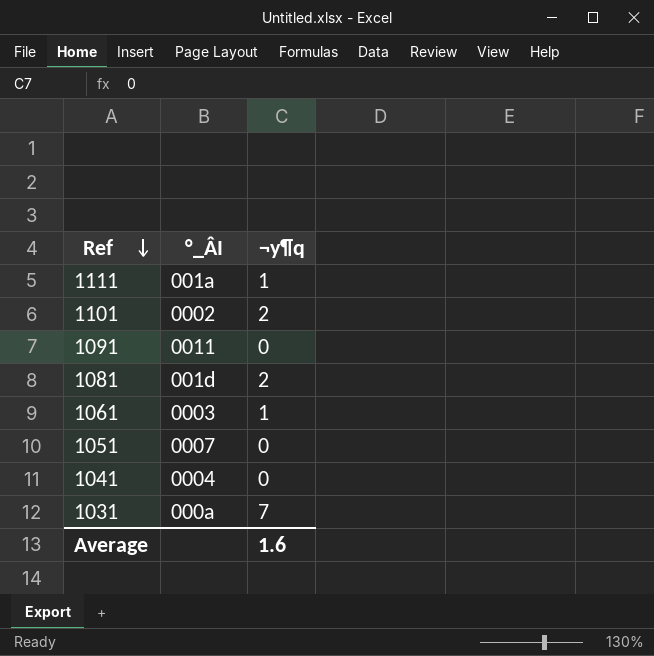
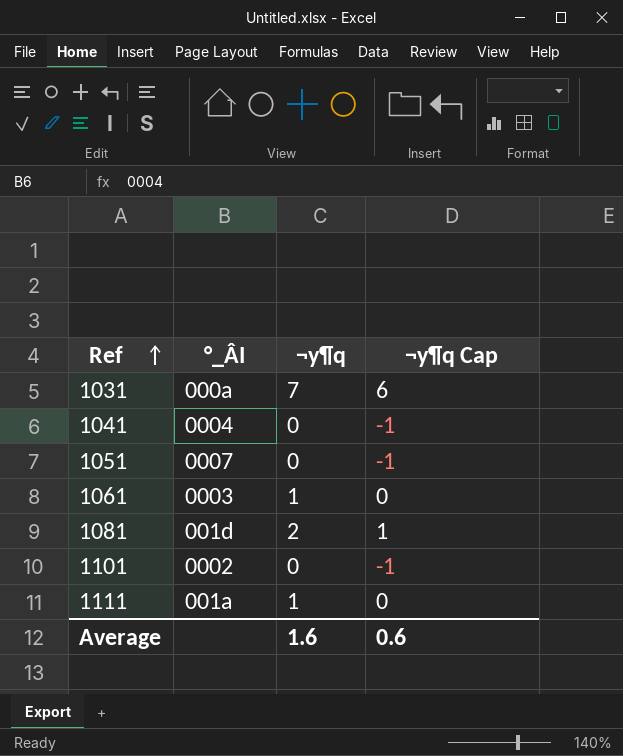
row order: Ref descending -> Ref ascending
column ¬y¶q Cap | formula: none -> [¬y¶q] - 1
row 1091: 0011 | 0 -> none
1101 | ¬y¶q: 2 -> 0

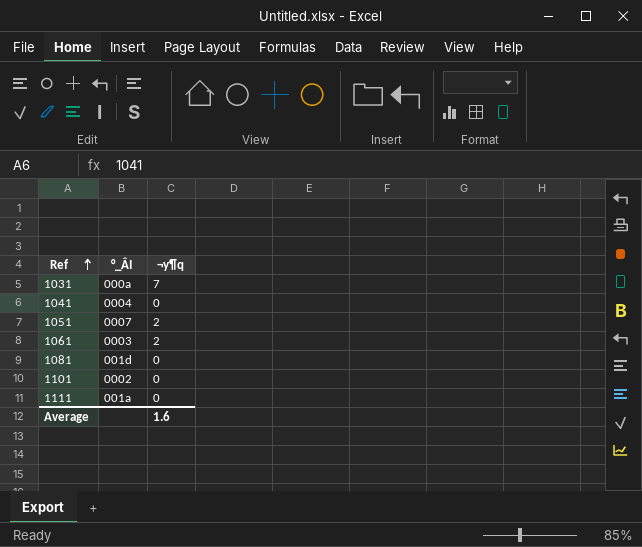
column ¬y¶q Cap | formula: [¬y¶q] - 1 -> none
1051 | ¬y¶q: 0 -> 2
1061 | ¬y¶q: 1 -> 2
1081 | ¬y¶q: 2 -> 0
1111 | ¬y¶q: 1 -> 0

